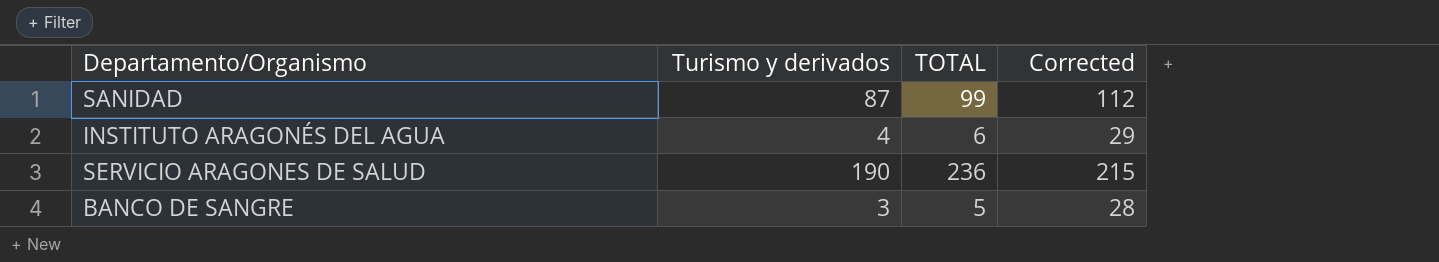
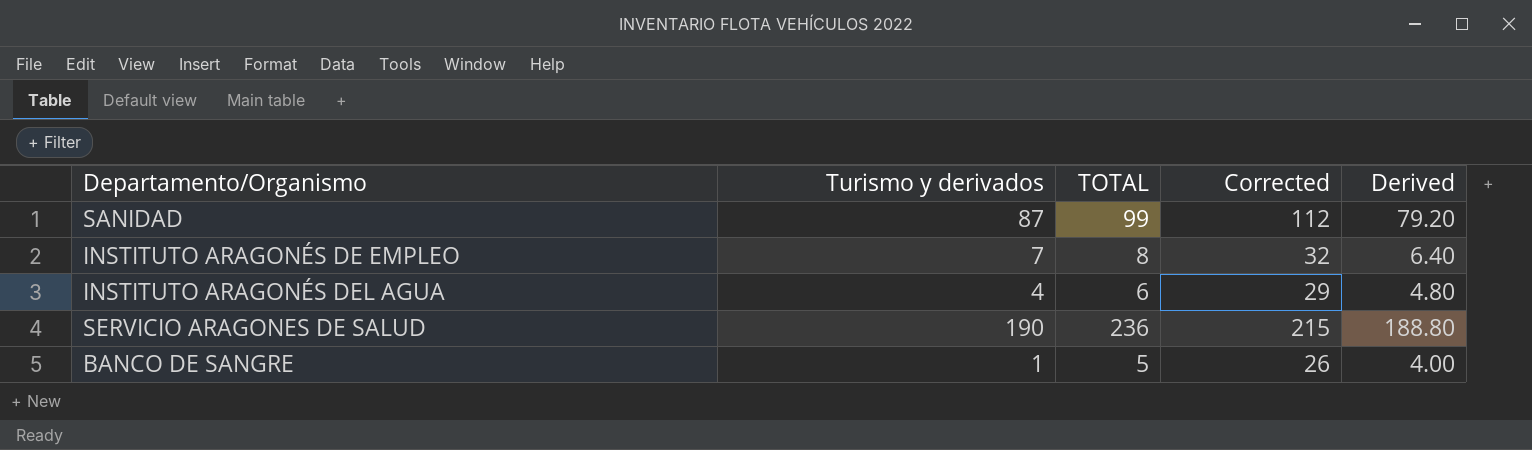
column Derived | formula: none -> [TOTAL] * 0.8
row INSTITUTO ARAGONÉS DE EMPLEO: none -> 7 | 8 | 32 | 6.40
BANCO DE SANGRE | Turismo y derivados: 3 -> 1
BANCO DE SANGRE | Corrected: 28 -> 26

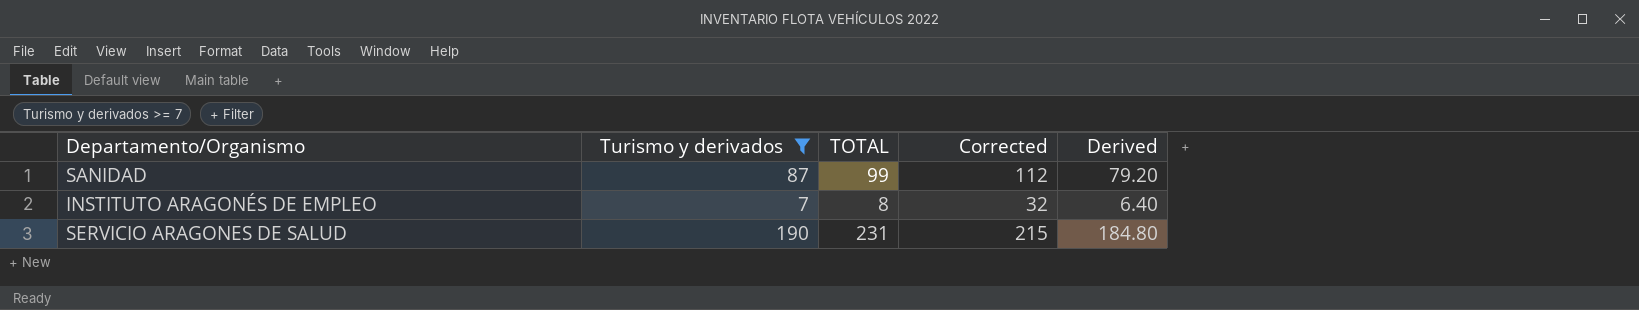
filter: none -> Turismo y derivados >= 7
SERVICIO ARAGONES DE SALUD | TOTAL: 236 -> 231
SERVICIO ARAGONES DE SALUD | Derived: 188.80 -> 184.80

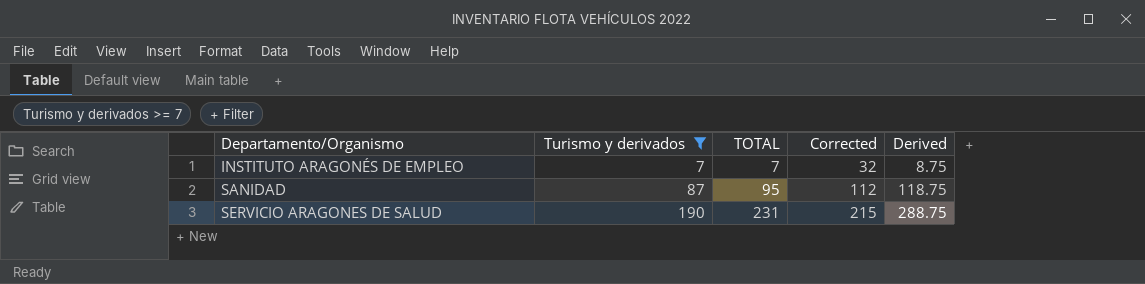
row order: none -> Departamento/Organismo ascending
column Derived | formula: [TOTAL] * 0.8 -> [TOTAL] * 1.25
INSTITUTO ARAGONÉS DE EMPLEO | TOTAL: 8 -> 7
SANIDAD | TOTAL: 99 -> 95

